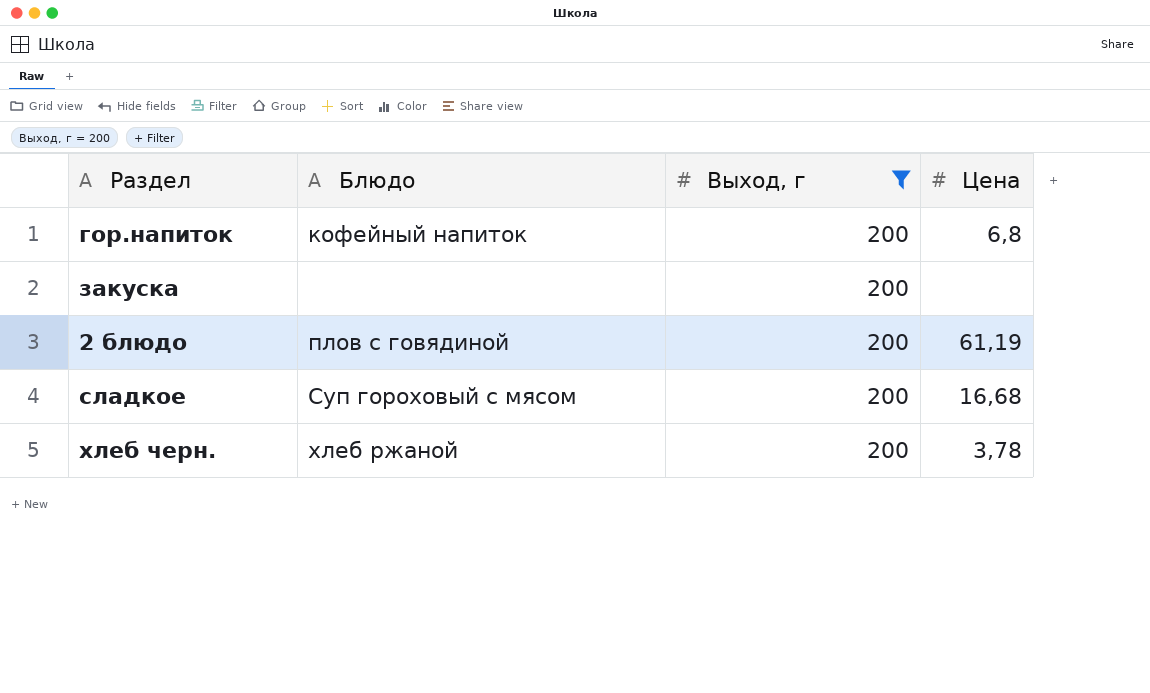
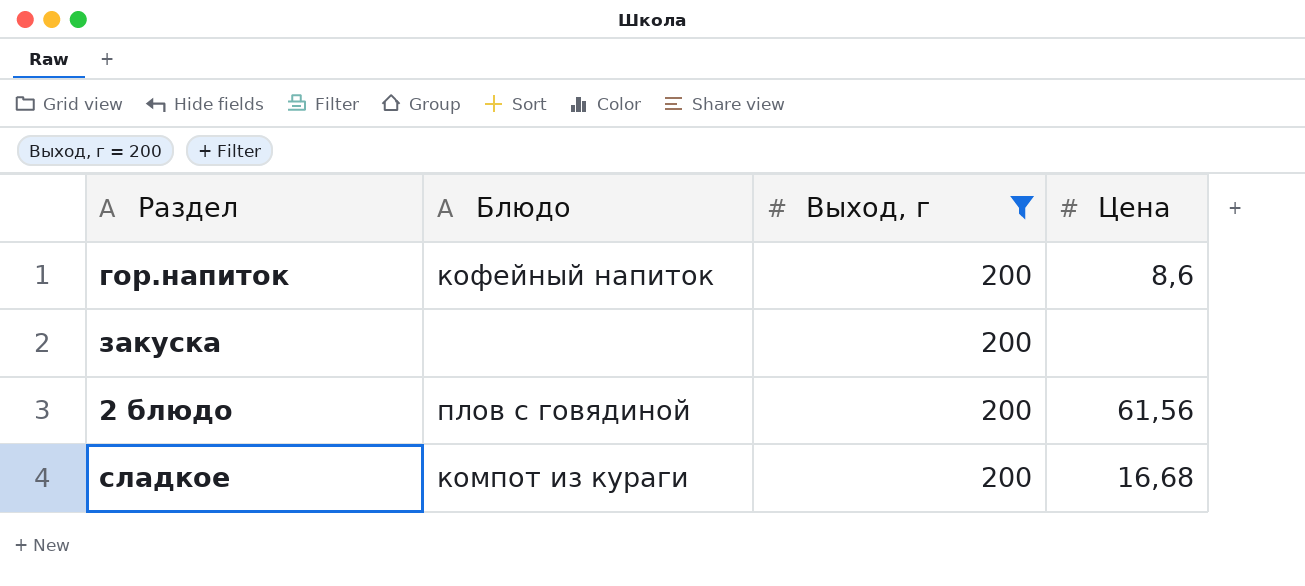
row хлеб черн.: хлеб ржаной | 200 | 3,78 -> none
гор.напиток | Цена: 6,8 -> 8,6
2 блюдо | Цена: 61,19 -> 61,56
сладкое | Блюдо: Суп гороховый с мясом -> компот из кураги

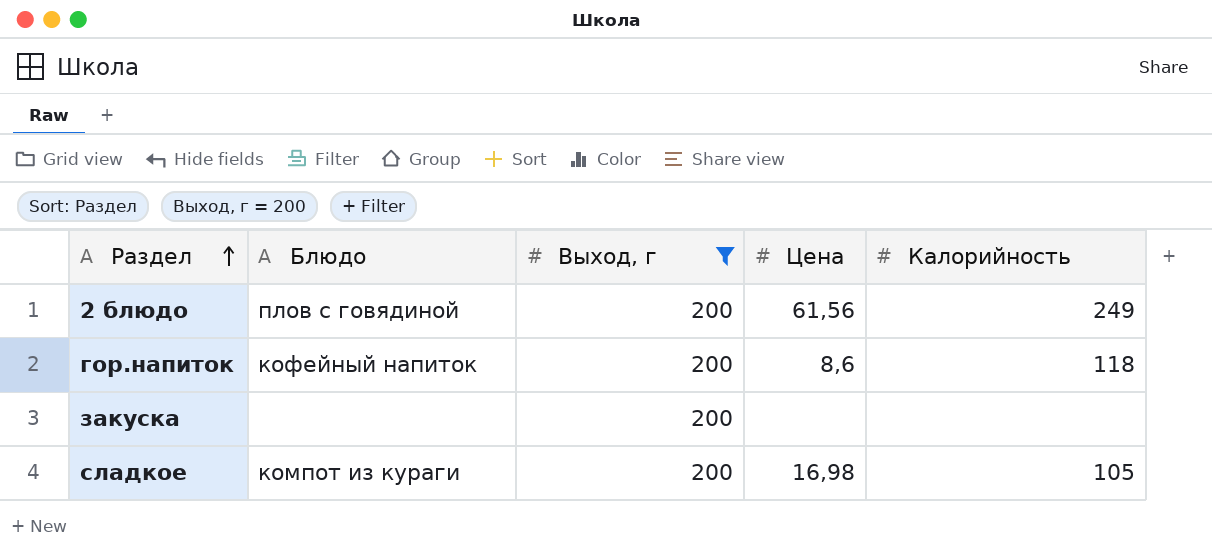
row order: none -> Раздел ascending
column Калорийность | position: none -> 5
сладкое | Цена: 16,68 -> 16,98

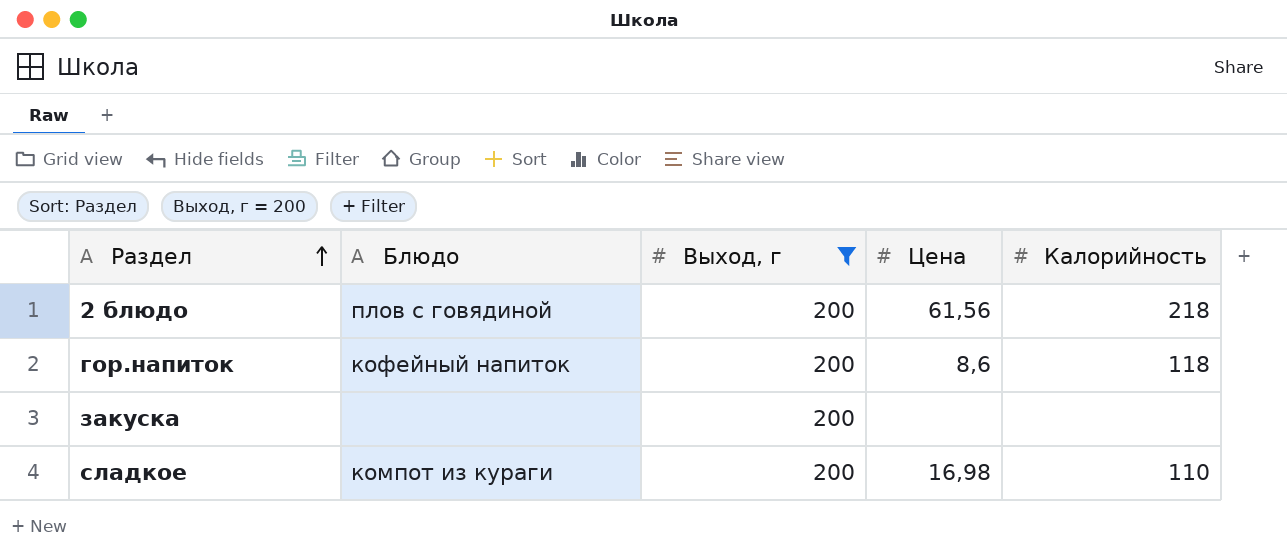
2 блюдо | Калорийность: 249 -> 218
сладкое | Калорийность: 105 -> 110

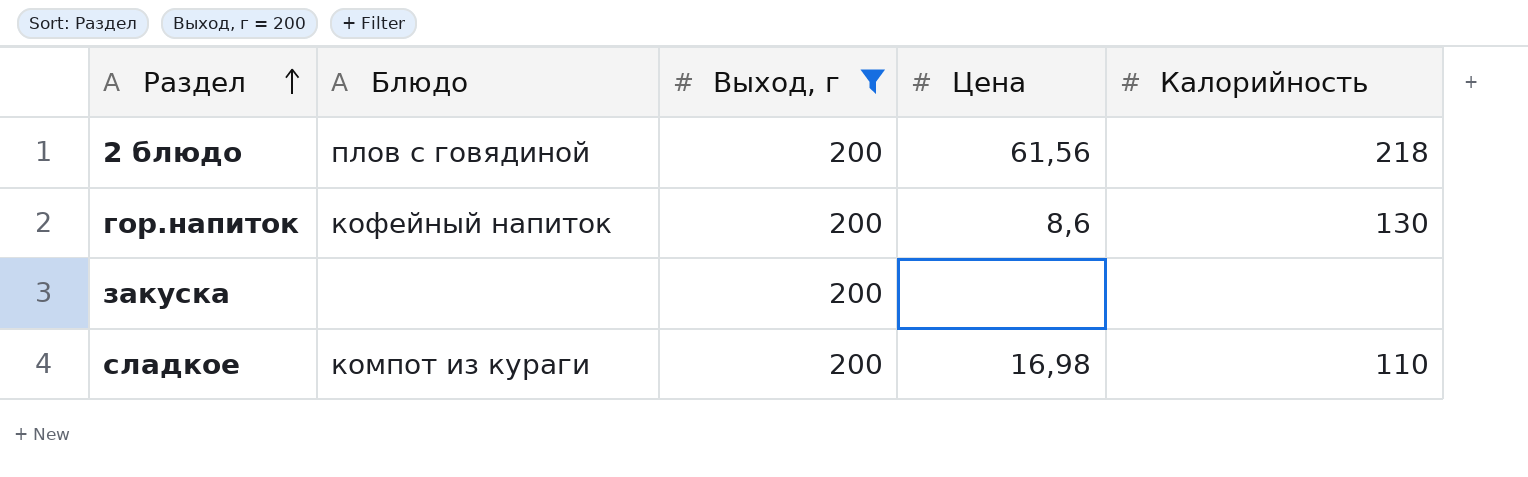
гор.напиток | Калорийность: 118 -> 130

